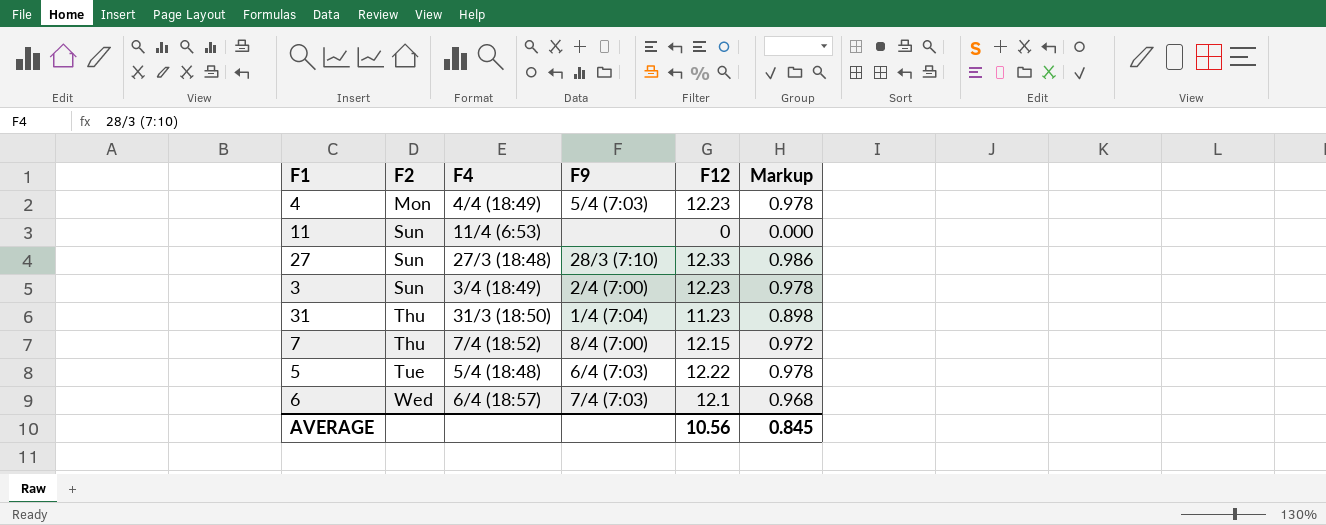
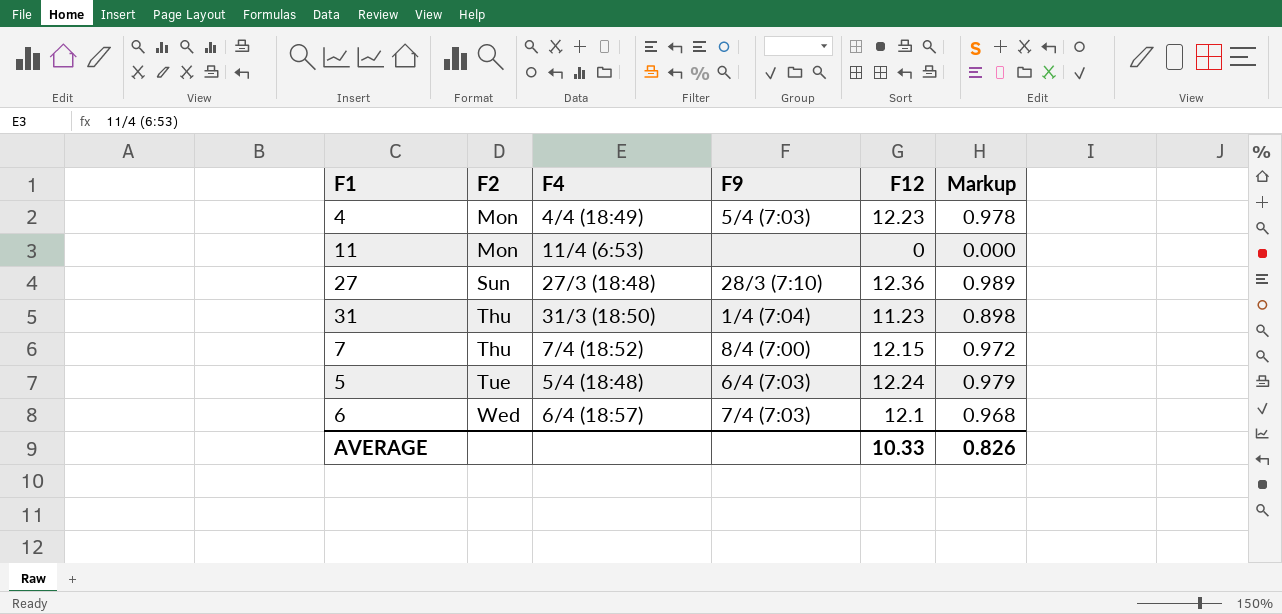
row 3: Sun | 3/4 (18:49) | 2/4 (7:00) | 12.23 | 0.978 -> none
11 | F2: Sun -> Mon
27 | F12: 12.33 -> 12.36
27 | Markup: 0.986 -> 0.989
5 | F12: 12.22 -> 12.24
5 | Markup: 0.978 -> 0.979
AVERAGE | F12: 10.56 -> 10.33
AVERAGE | Markup: 0.845 -> 0.826

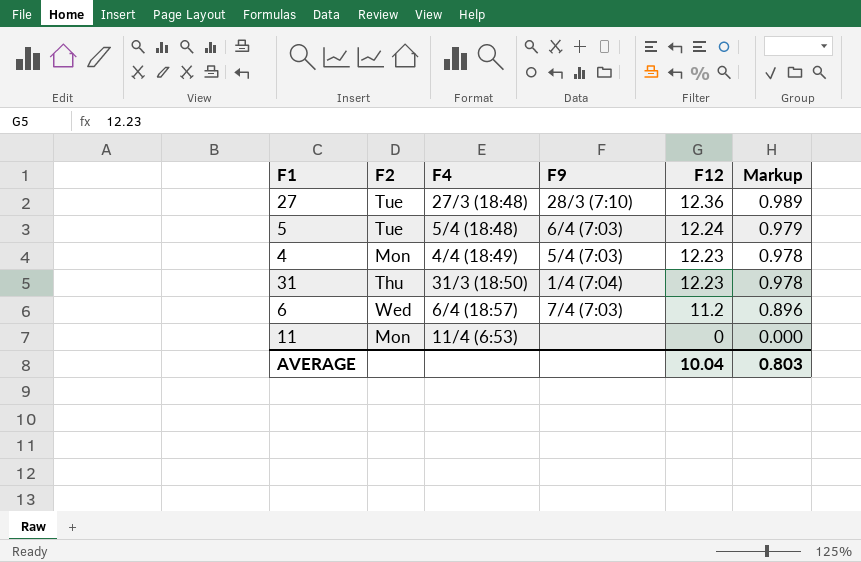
row order: F2 ascending -> F12 descending
row 7: Thu | 7/4 (18:52) | 8/4 (7:00) | 12.15 | 0.972 -> none
27 | F2: Sun -> Tue
31 | F12: 11.23 -> 12.23
31 | Markup: 0.898 -> 0.978
6 | F12: 12.1 -> 11.2
6 | Markup: 0.968 -> 0.896
AVERAGE | F12: 10.33 -> 10.04
AVERAGE | Markup: 0.826 -> 0.803

